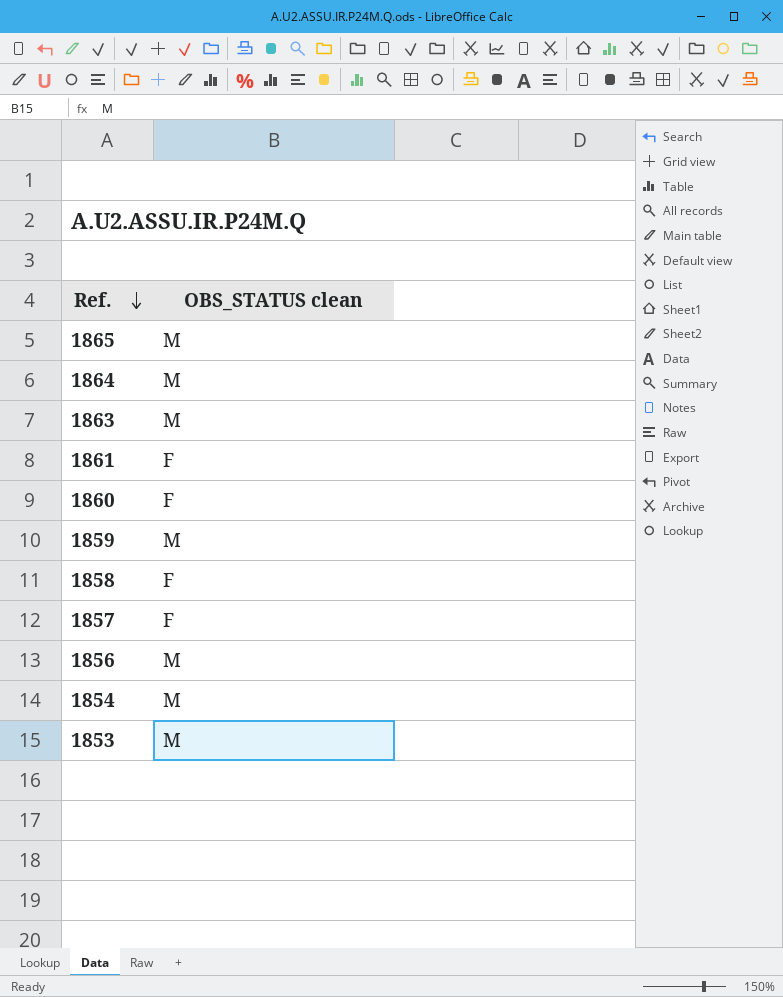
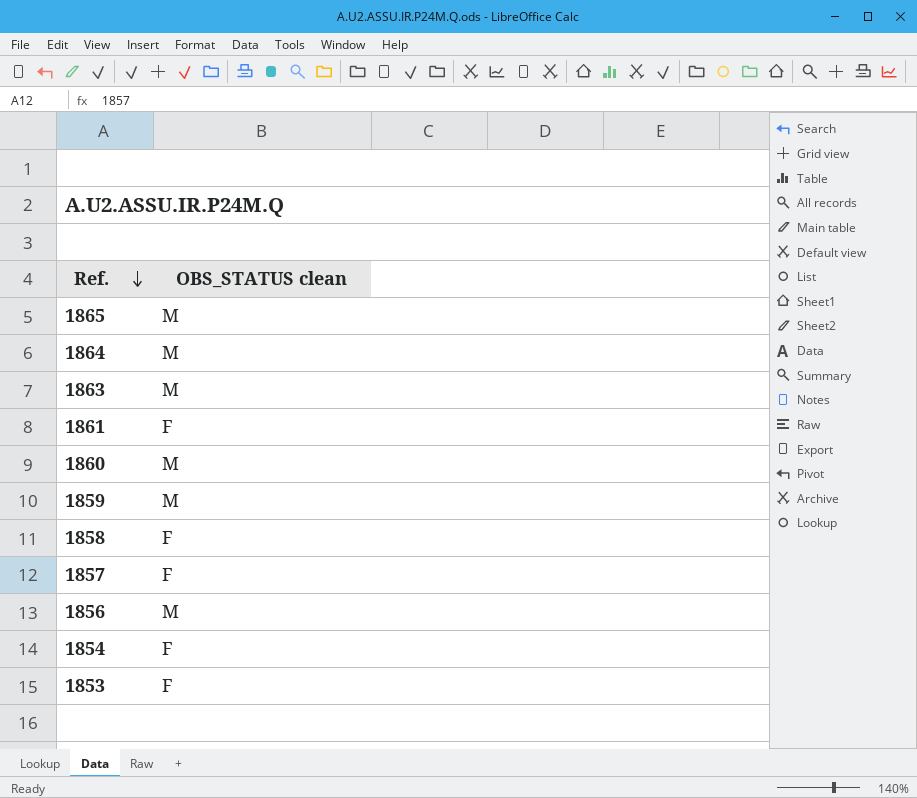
1860 | OBS_STATUS clean: F -> M
1854 | OBS_STATUS clean: M -> F
1853 | OBS_STATUS clean: M -> F

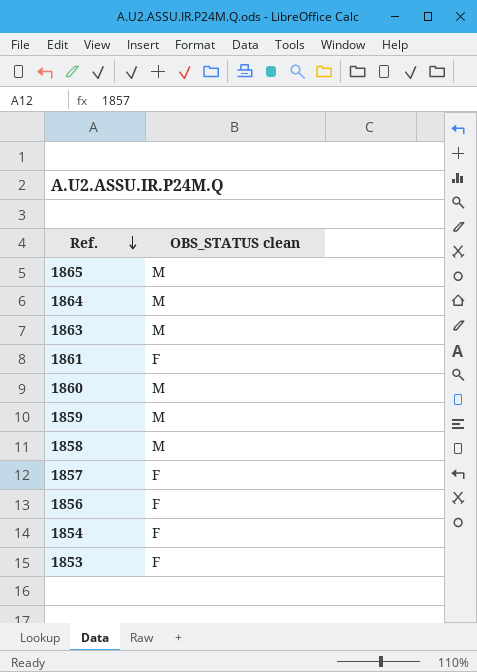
1858 | OBS_STATUS clean: F -> M
1856 | OBS_STATUS clean: M -> F

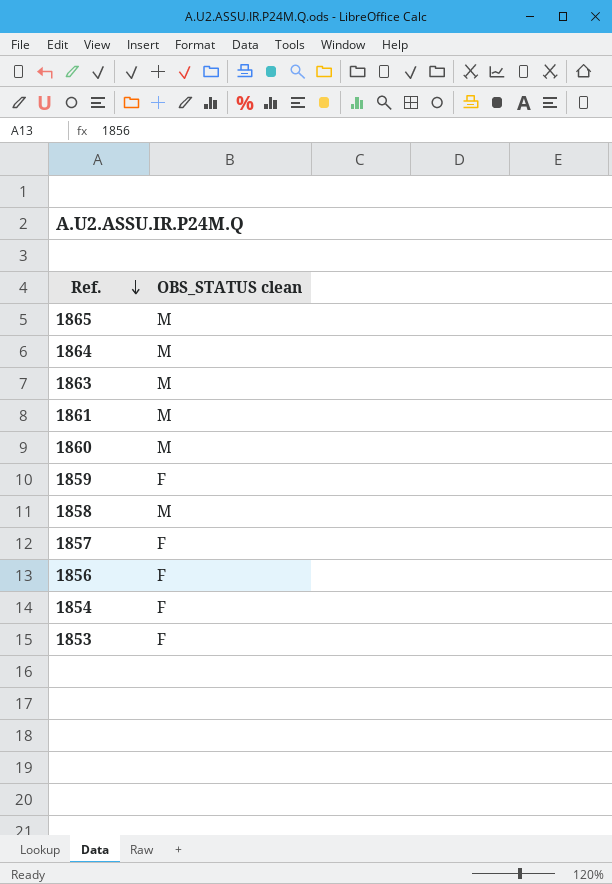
1861 | OBS_STATUS clean: F -> M
1859 | OBS_STATUS clean: M -> F

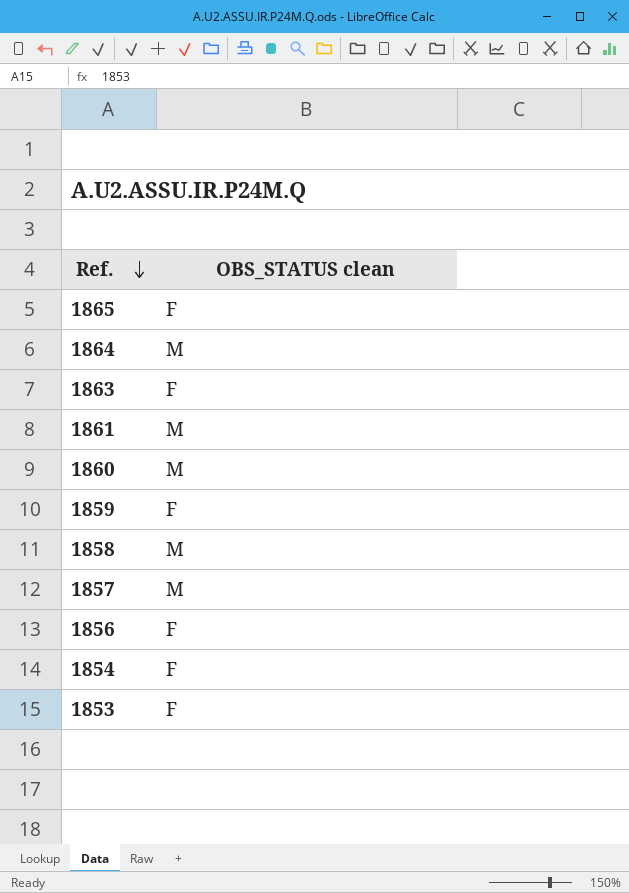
1865 | OBS_STATUS clean: M -> F
1863 | OBS_STATUS clean: M -> F
1857 | OBS_STATUS clean: F -> M

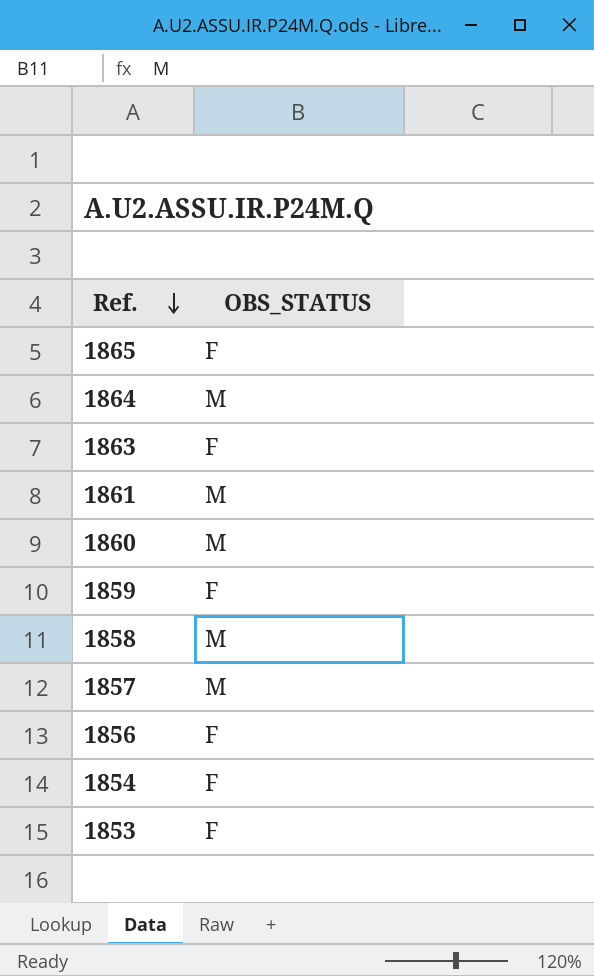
column name: OBS_STATUS clean -> OBS_STATUS

